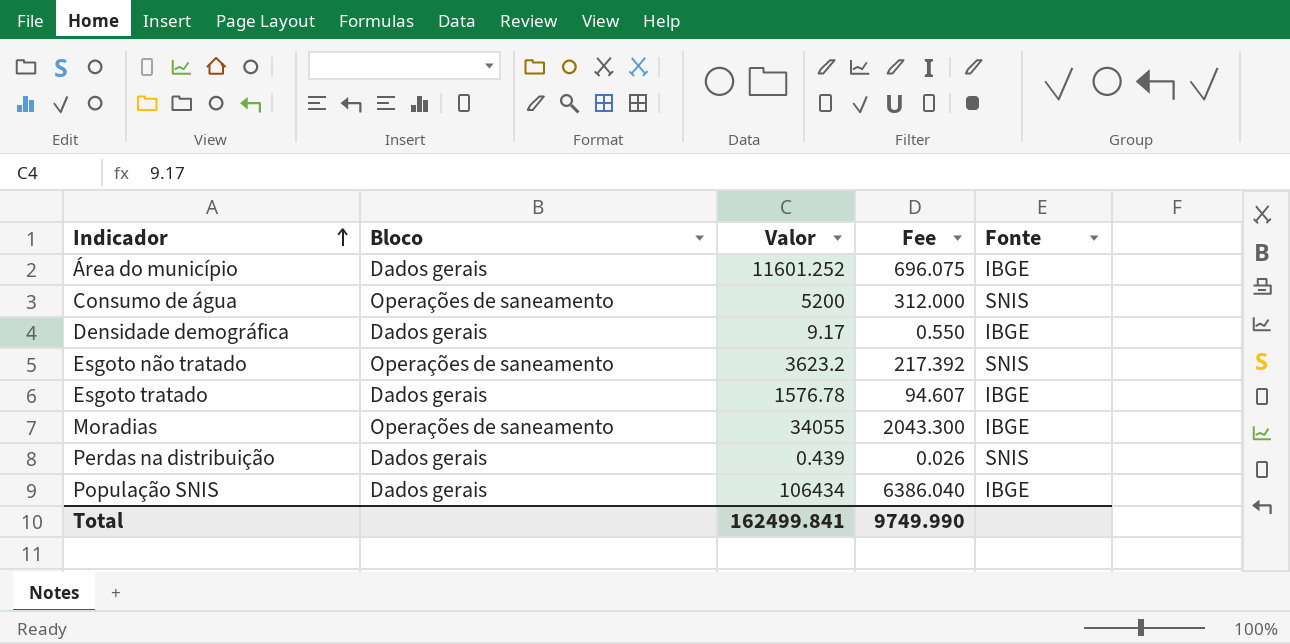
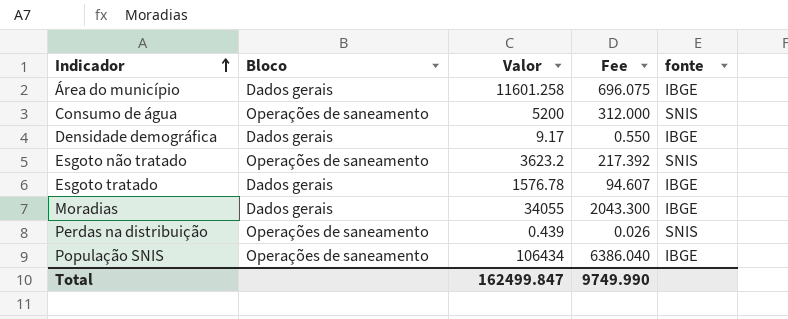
column name: Fonte -> fonte
Área do município | Valor: 11601.252 -> 11601.258
Moradias | Bloco: Operações de saneamento -> Dados gerais
Perdas na distribuição | Bloco: Dados gerais -> Operações de saneamento
População SNIS | Bloco: Dados gerais -> Operações de saneamento
Total | Valor: 162499.841 -> 162499.847

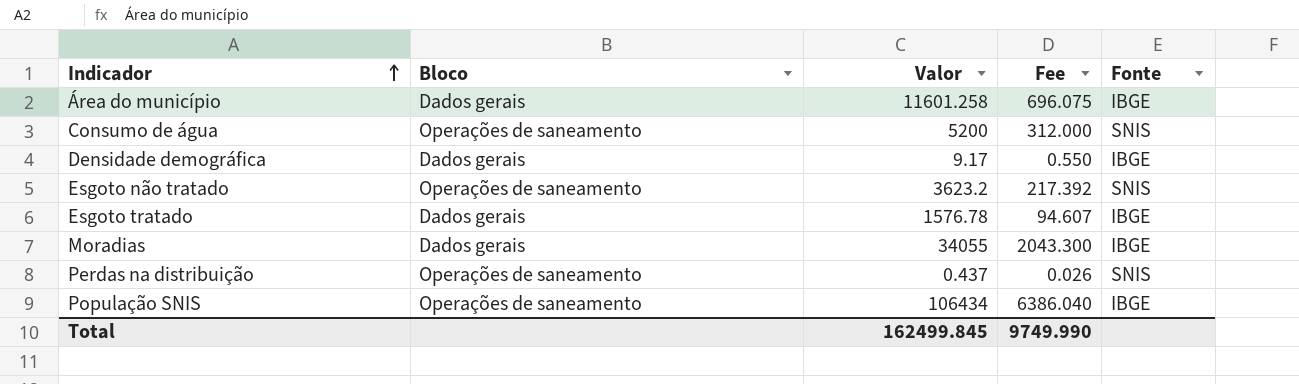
column name: fonte -> Fonte
Perdas na distribuição | Valor: 0.439 -> 0.437
Total | Valor: 162499.847 -> 162499.845

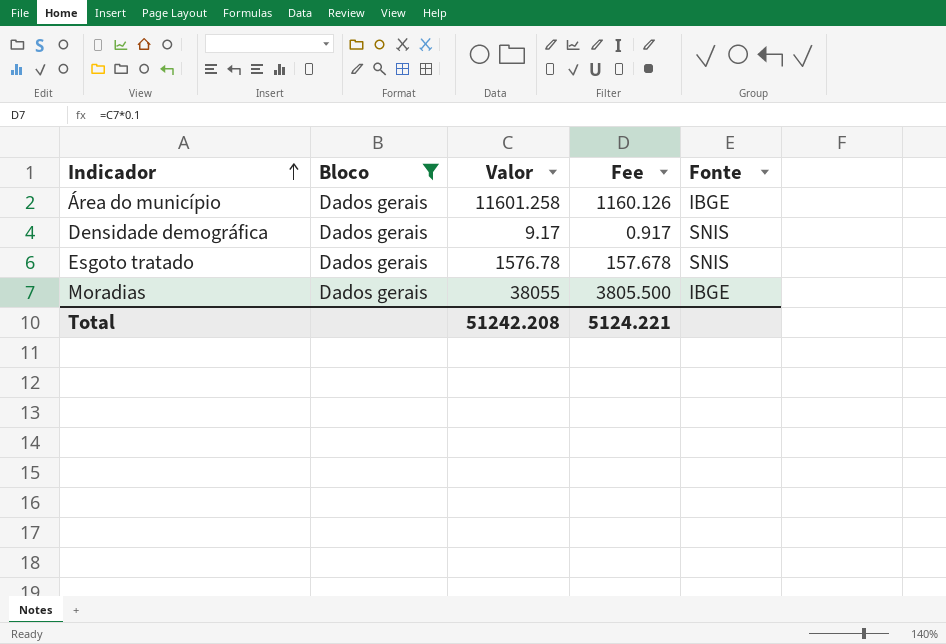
filter: none -> Bloco = Dados gerais
column Fee | formula: [Valor] * 0.06 -> [Valor] * 0.1
Densidade demográfica | Fonte: IBGE -> SNIS
Esgoto tratado | Fonte: IBGE -> SNIS
Moradias | Valor: 34055 -> 38055
Total | Valor: 162499.845 -> 51242.208
Total | Fee: 9749.990 -> 5124.221

